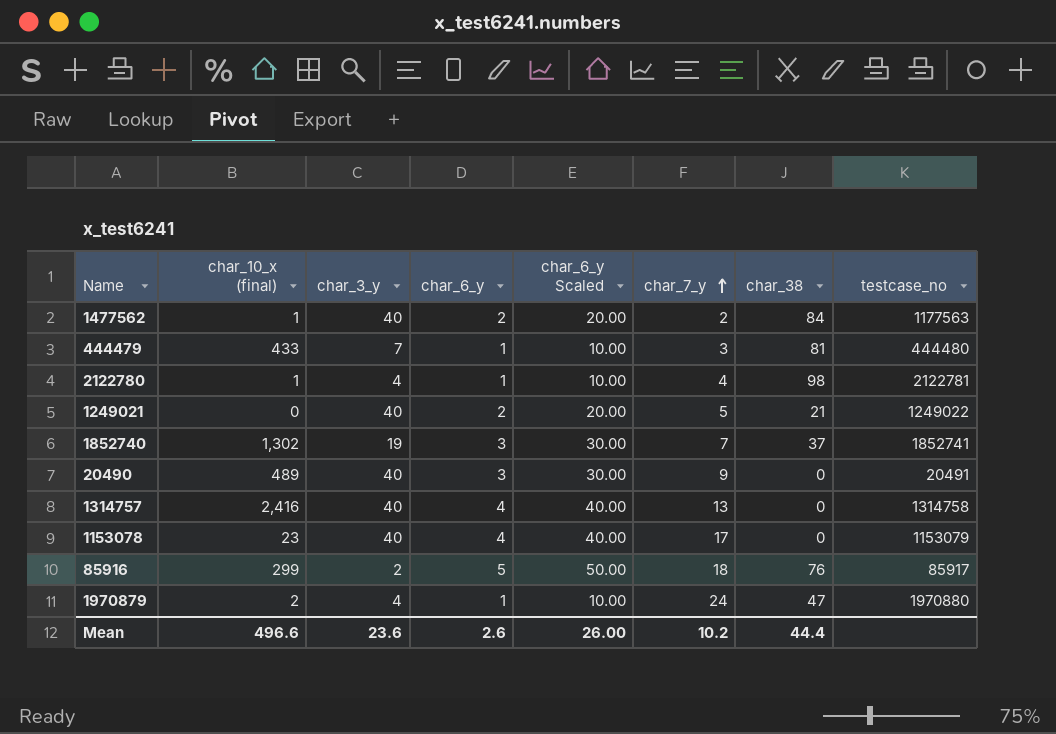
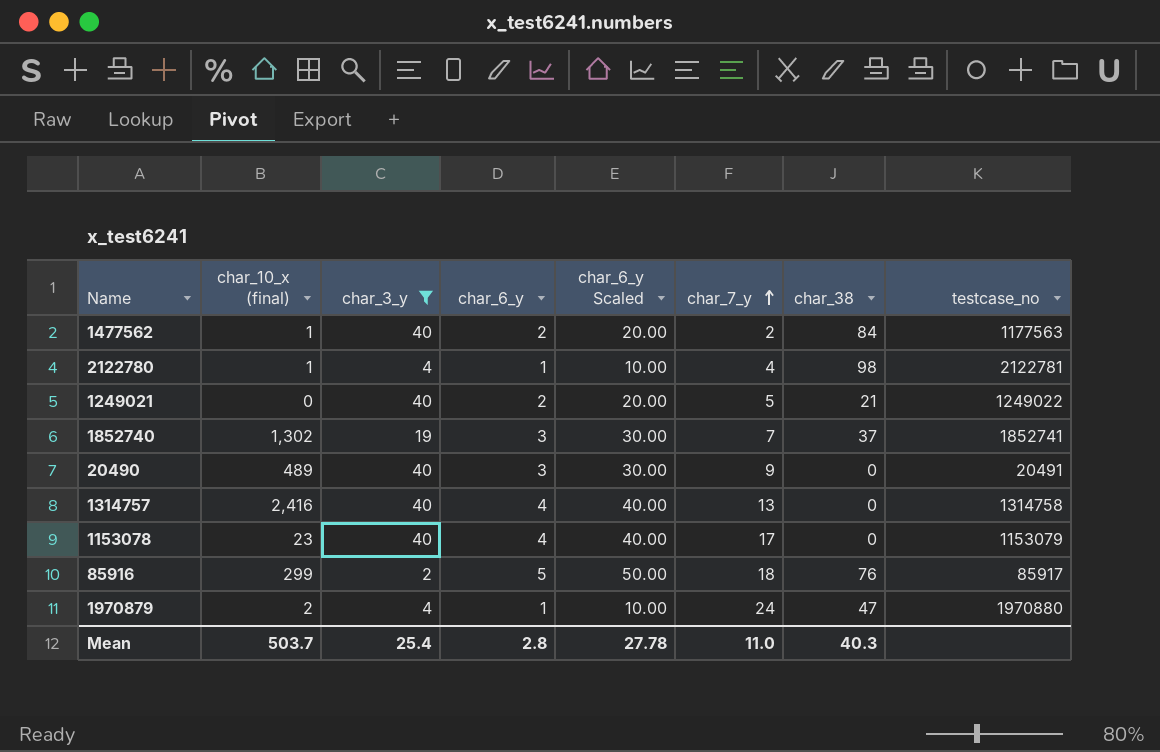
filter: none -> char_3_y != 7
Mean | char_10_x (final): 496.6 -> 503.7
Mean | char_3_y: 23.6 -> 25.4
Mean | char_6_y: 2.6 -> 2.8
Mean | char_6_y Scaled: 26.00 -> 27.78
Mean | char_7_y: 10.2 -> 11.0
Mean | char_38: 44.4 -> 40.3

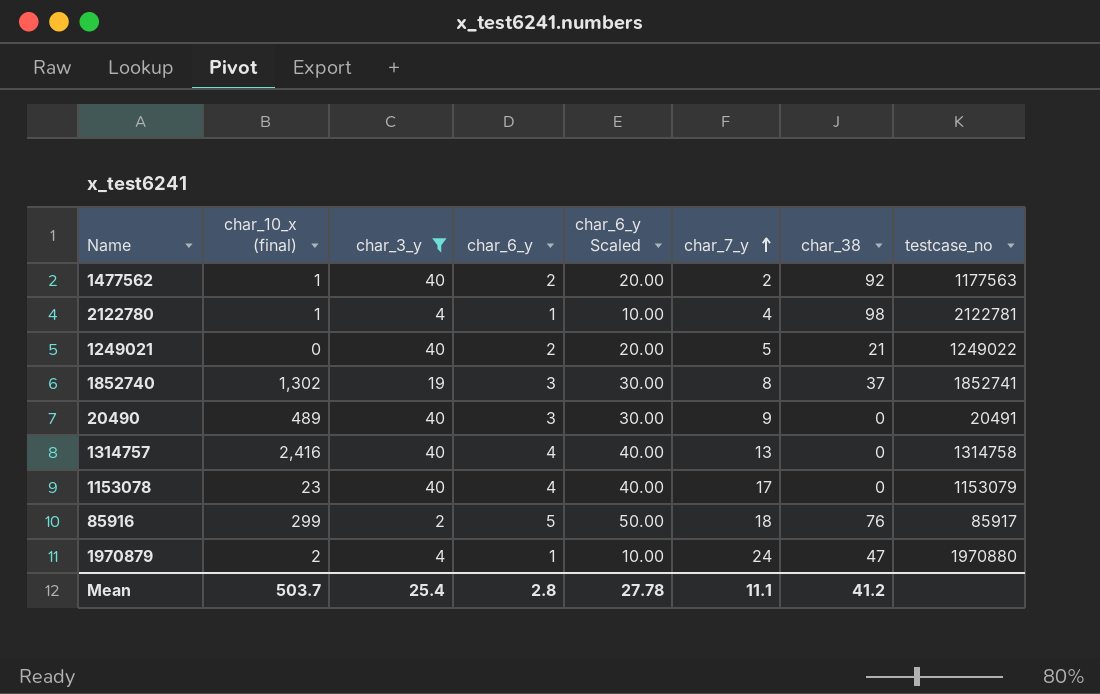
1477562 | char_38: 84 -> 92
1852740 | char_7_y: 7 -> 8
Mean | char_7_y: 11.0 -> 11.1
Mean | char_38: 40.3 -> 41.2

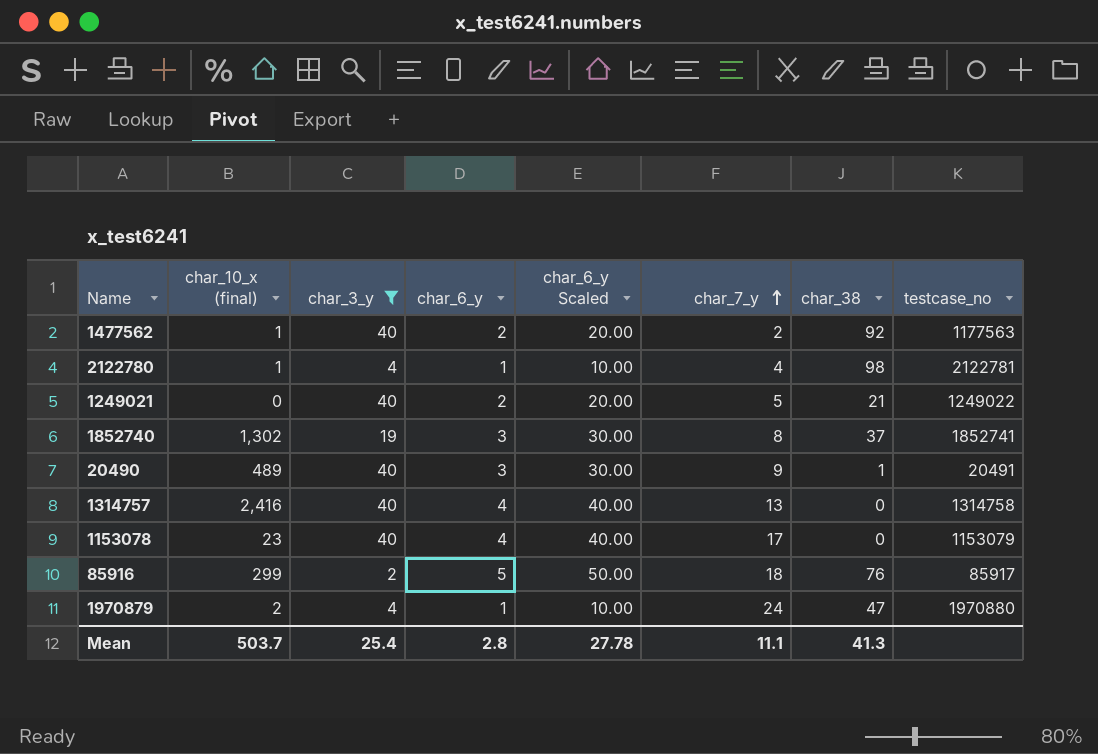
20490 | char_38: 0 -> 1
Mean | char_38: 41.2 -> 41.3

